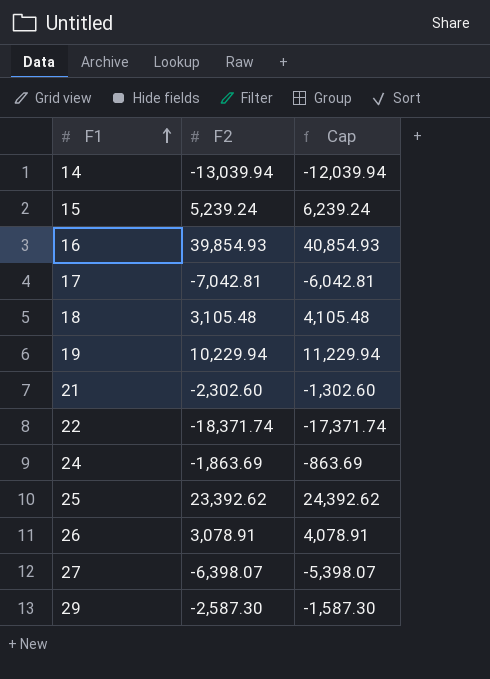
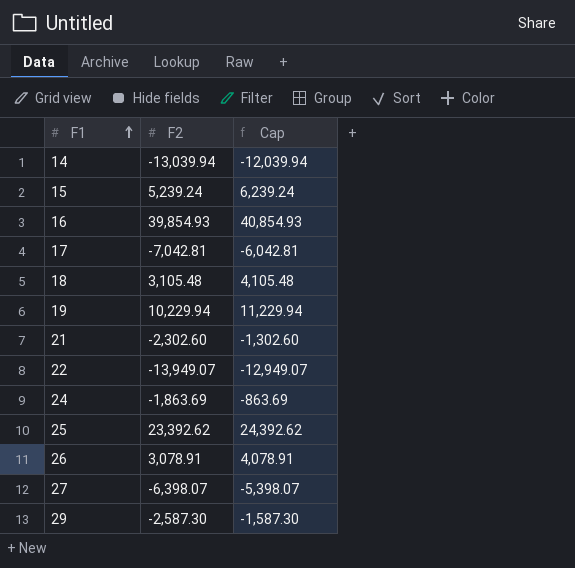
22 | F2: -18,371.74 -> -13,949.07
22 | Cap: -17,371.74 -> -12,949.07

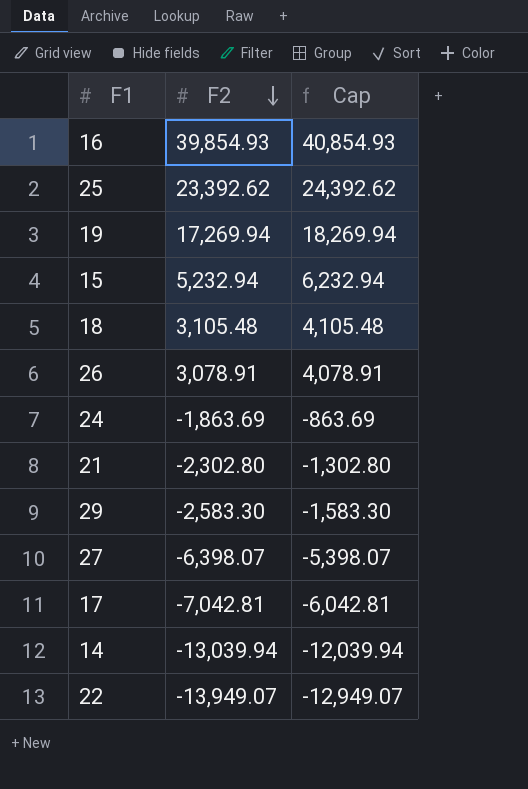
row order: F1 ascending -> F2 descending
19 | F2: 10,229.94 -> 17,269.94
19 | Cap: 11,229.94 -> 18,269.94
15 | F2: 5,239.24 -> 5,232.94
15 | Cap: 6,239.24 -> 6,232.94
21 | F2: -2,302.60 -> -2,302.80
21 | Cap: -1,302.60 -> -1,302.80
29 | F2: -2,587.30 -> -2,583.30
29 | Cap: -1,587.30 -> -1,583.30

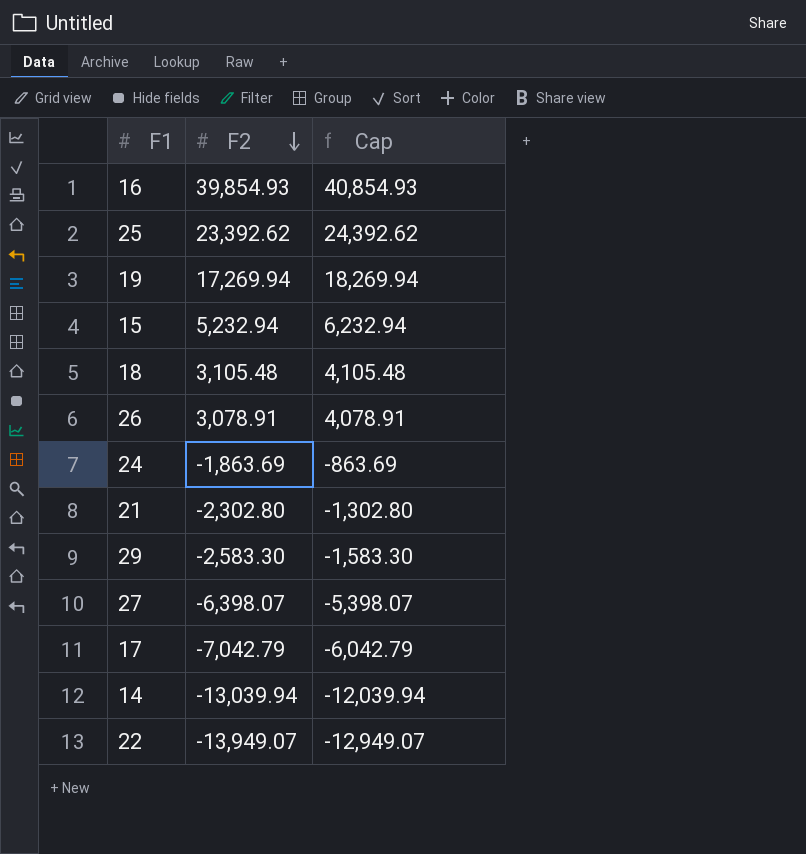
17 | F2: -7,042.81 -> -7,042.79
17 | Cap: -6,042.81 -> -6,042.79

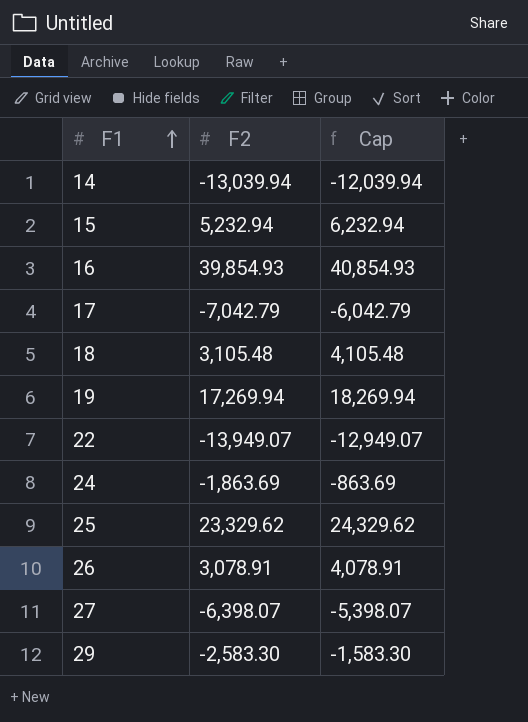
row order: F2 descending -> F1 ascending
row 21: -2,302.80 | -1,302.80 -> none
25 | F2: 23,392.62 -> 23,329.62
25 | Cap: 24,392.62 -> 24,329.62

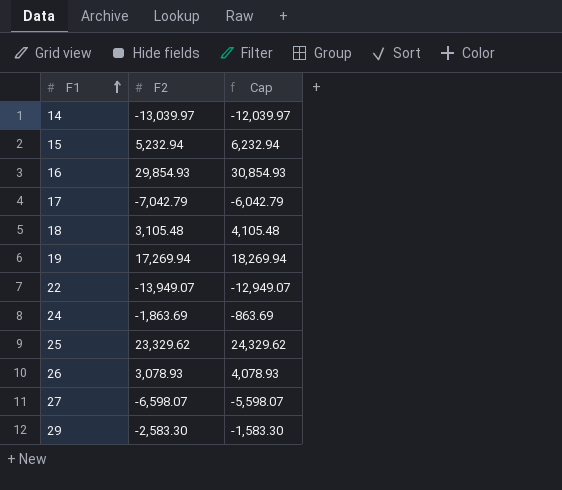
14 | F2: -13,039.94 -> -13,039.97
14 | Cap: -12,039.94 -> -12,039.97
16 | F2: 39,854.93 -> 29,854.93
16 | Cap: 40,854.93 -> 30,854.93
26 | F2: 3,078.91 -> 3,078.93
26 | Cap: 4,078.91 -> 4,078.93
27 | F2: -6,398.07 -> -6,598.07
27 | Cap: -5,398.07 -> -5,598.07

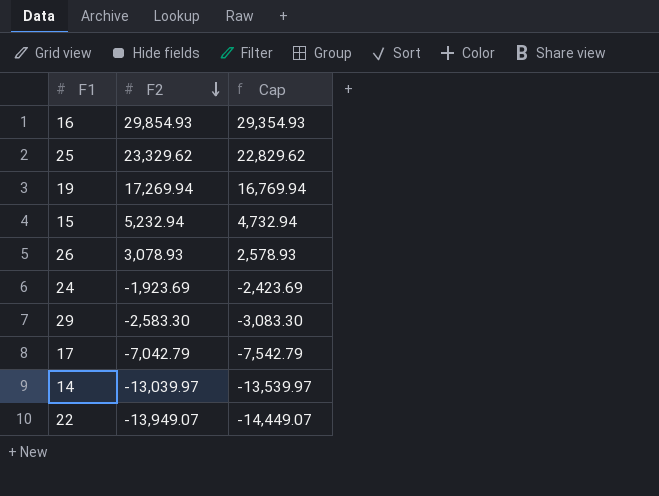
row order: F1 ascending -> F2 descending
column Cap | formula: [F2] + 1000 -> [F2] - 500
row 18: 3,105.48 | 4,105.48 -> none
row 27: -6,598.07 | -5,598.07 -> none
24 | F2: -1,863.69 -> -1,923.69

